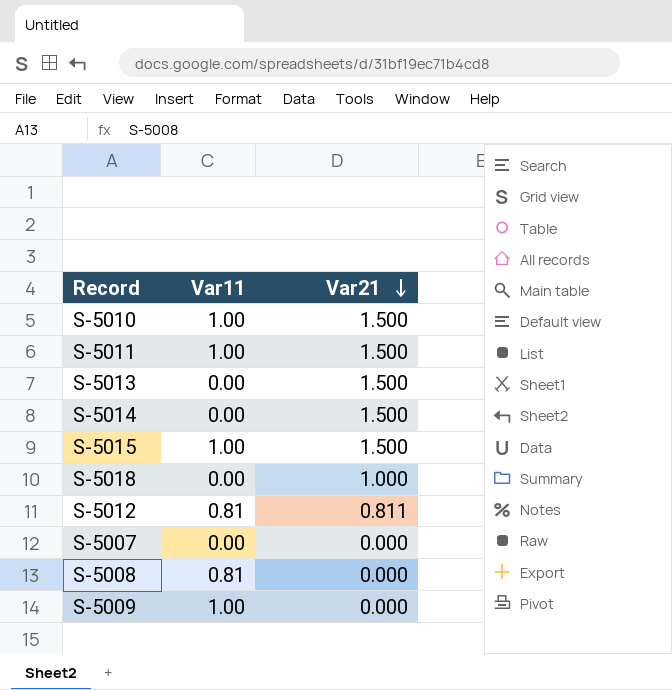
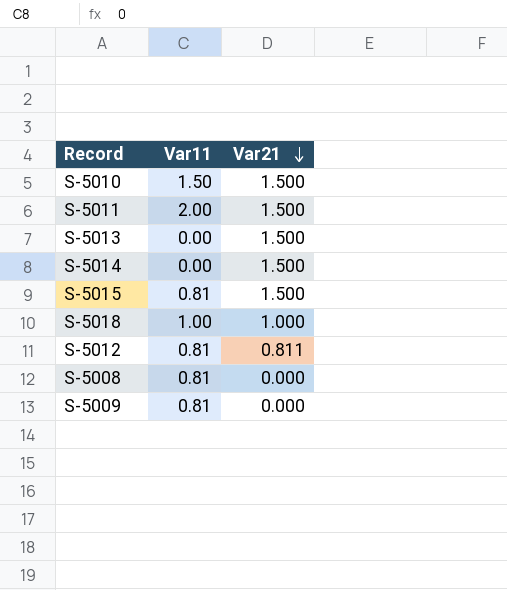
row S-5007: 0.00 | 0.000 -> none
S-5010 | Var11: 1.00 -> 1.50
S-5011 | Var11: 1.00 -> 2.00
S-5015 | Var11: 1.00 -> 0.81
S-5018 | Var11: 0.00 -> 1.00
S-5009 | Var11: 1.00 -> 0.81

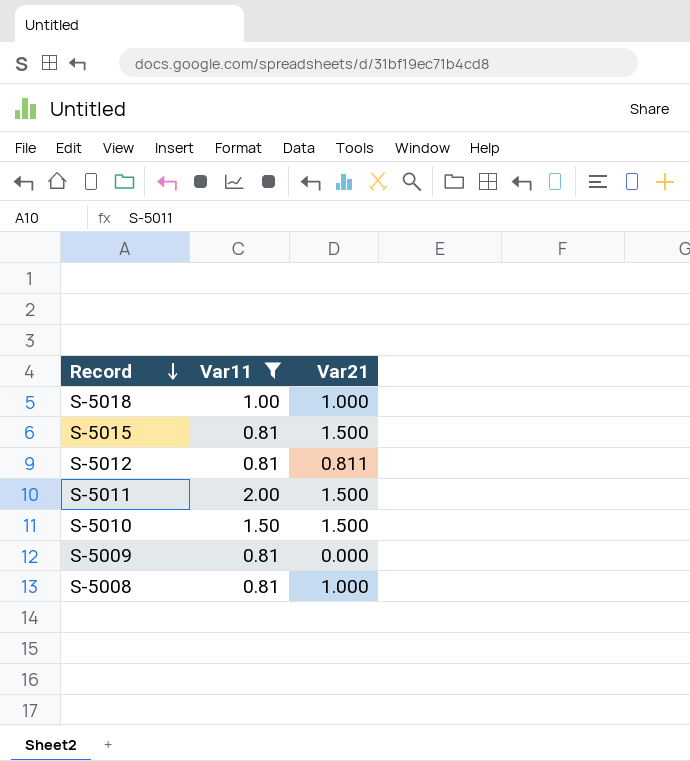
filter: none -> Var11 != 0.00
row order: Var21 descending -> Record descending
S-5008 | Var21: 0.000 -> 1.000

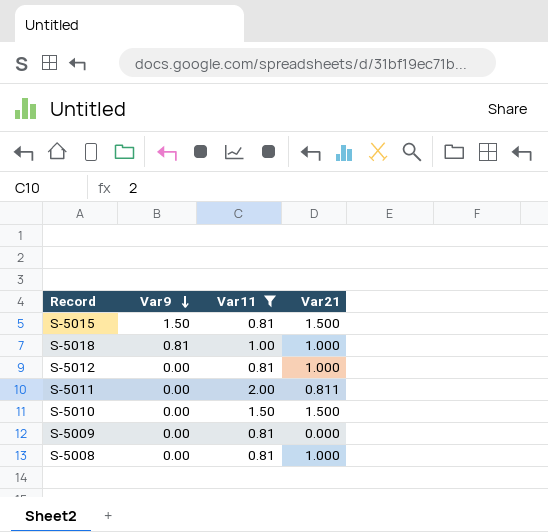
row order: Record descending -> Var9 descending
column Var9 | position: none -> 2
S-5012 | Var21: 0.811 -> 1.000
S-5011 | Var21: 1.500 -> 0.811

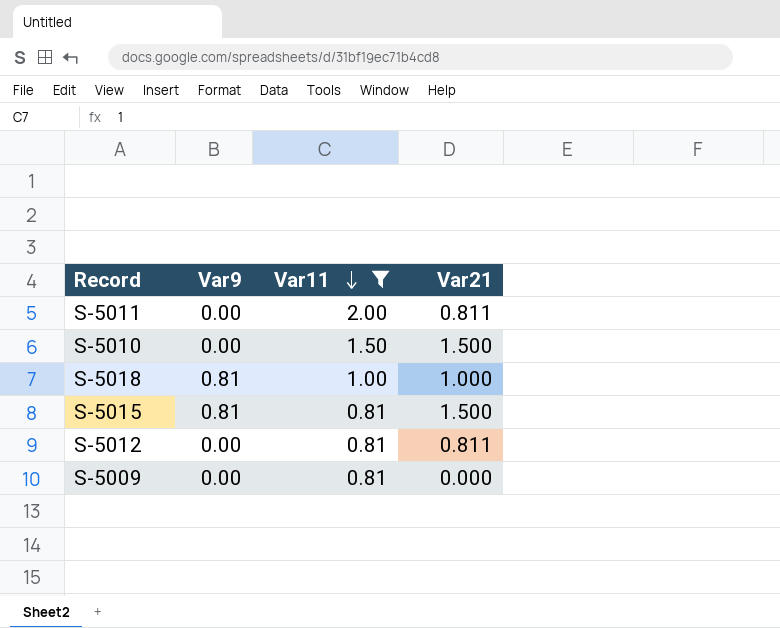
row order: Var9 descending -> Var11 descending
row S-5008: 0.00 | 0.81 | 1.000 -> none
S-5015 | Var9: 1.50 -> 0.81
S-5012 | Var21: 1.000 -> 0.811

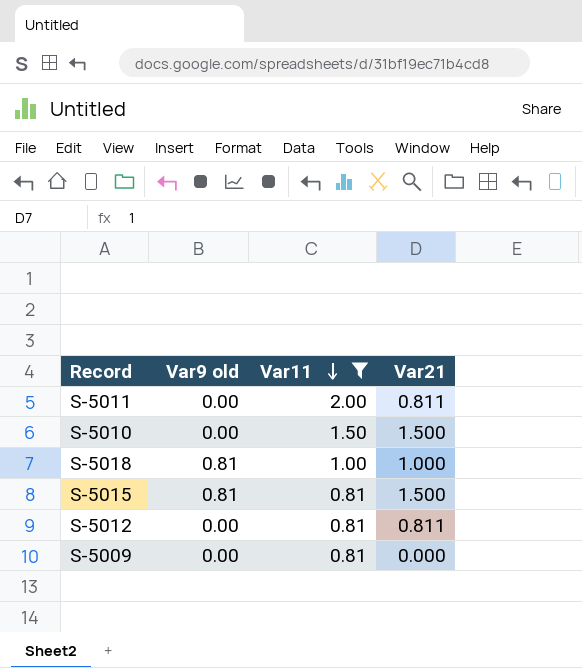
column name: Var9 -> Var9 old

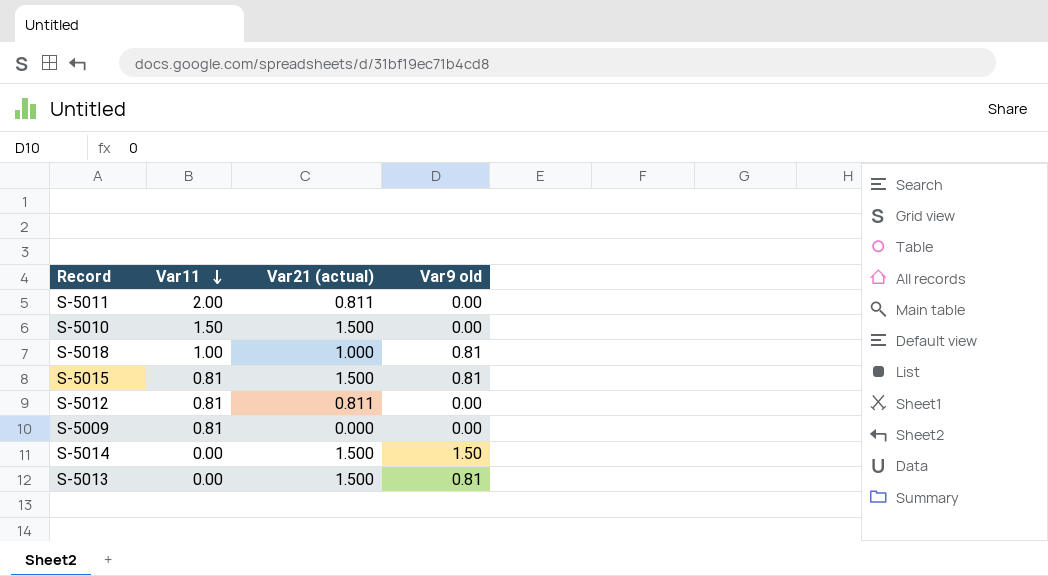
filter: Var11 != 0.00 -> none
column name: Var21 -> Var21 (actual)
column Var9 old | position: 2 -> 4

